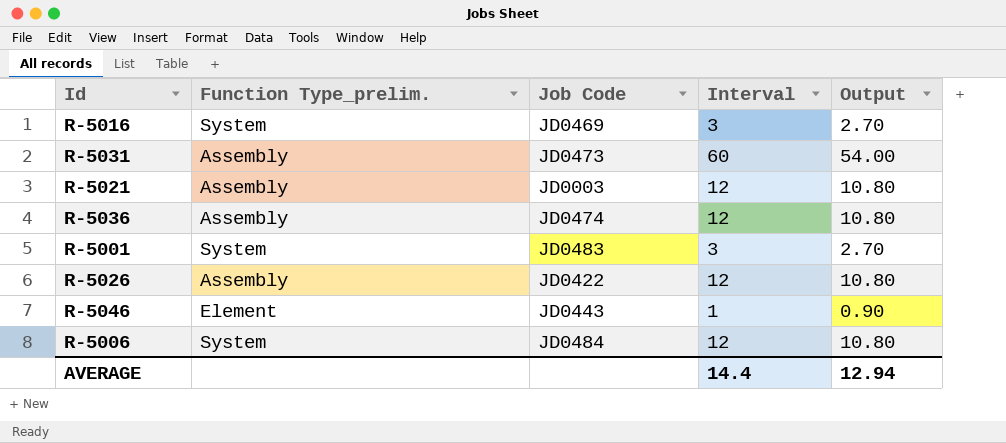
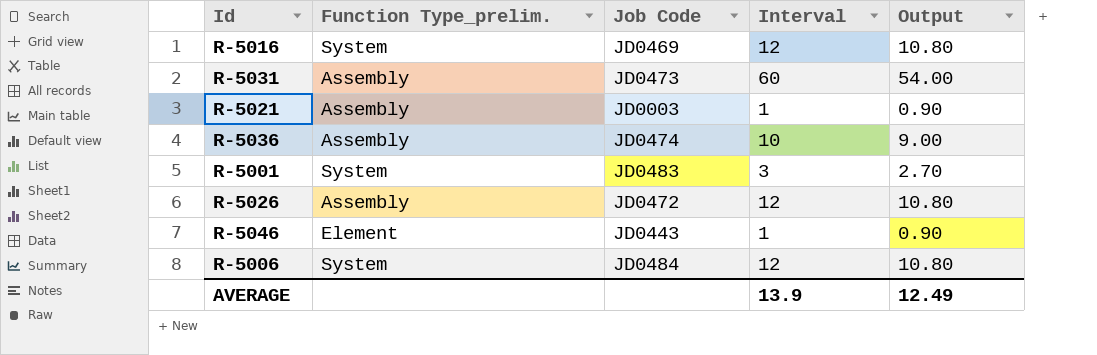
R-5016 | Interval: 3 -> 12
R-5016 | Output: 2.70 -> 10.80
R-5021 | Interval: 12 -> 1
R-5021 | Output: 10.80 -> 0.90
R-5036 | Interval: 12 -> 10
R-5036 | Output: 10.80 -> 9.00
R-5026 | Job Code: JD0422 -> JD0472
AVERAGE | Interval: 14.4 -> 13.9
AVERAGE | Output: 12.94 -> 12.49

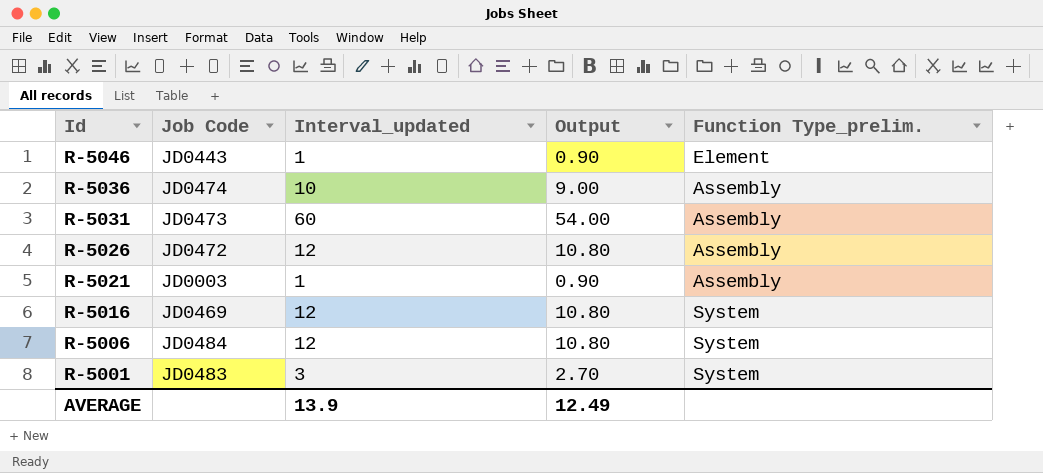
row order: none -> Id descending
column name: Interval -> Interval_updated
column Function Type_prelim. | position: 2 -> 5

